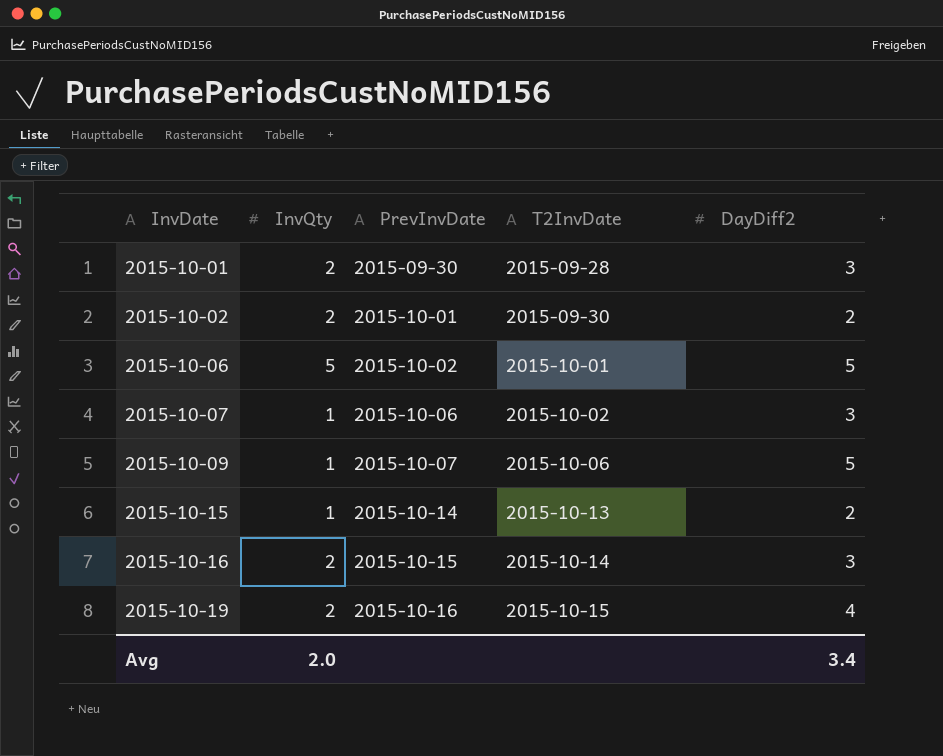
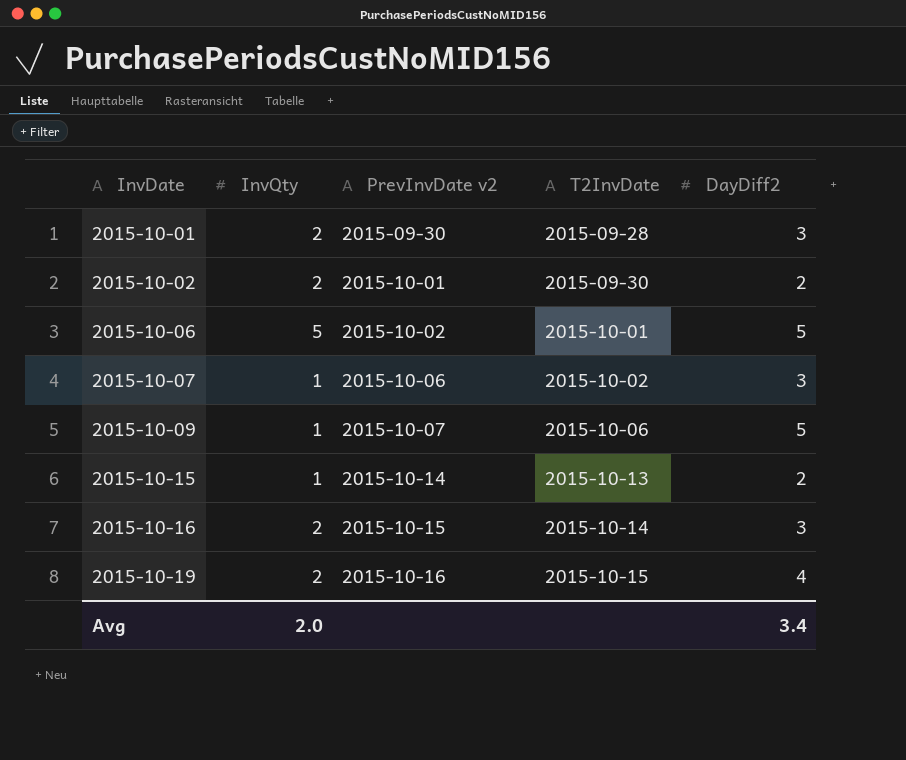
column name: PrevInvDate -> PrevInvDate v2

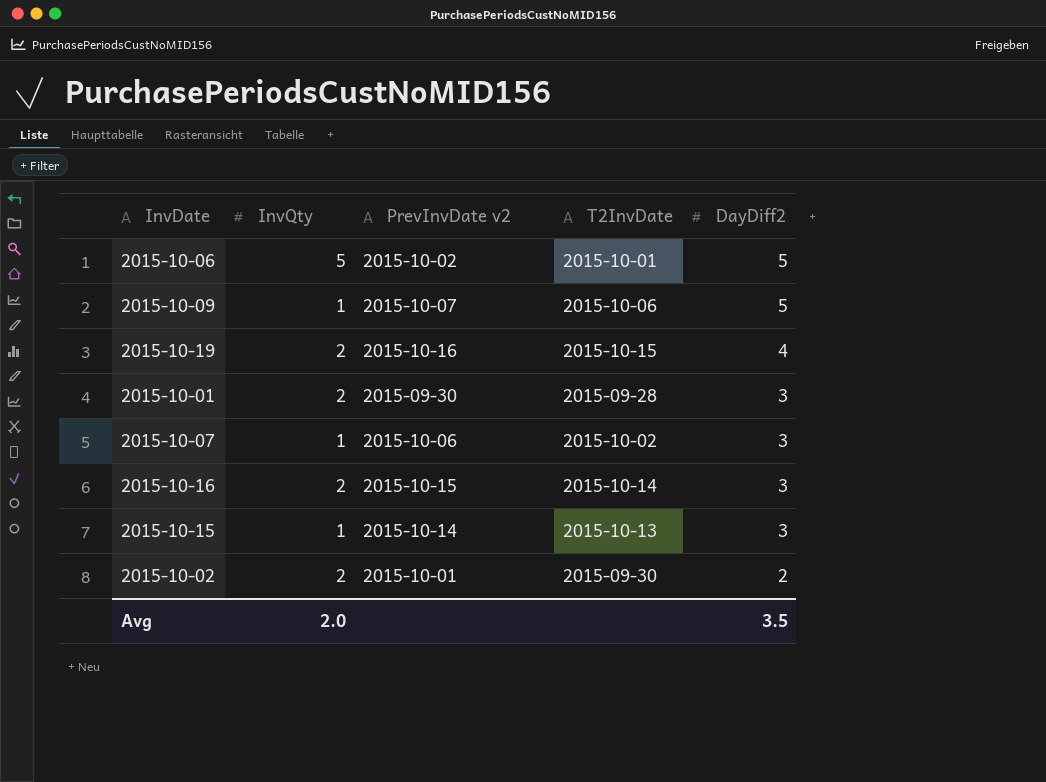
row order: InvDate ascending -> DayDiff2 descending
2015-10-15 | DayDiff2: 2 -> 3
Avg | DayDiff2: 3.4 -> 3.5

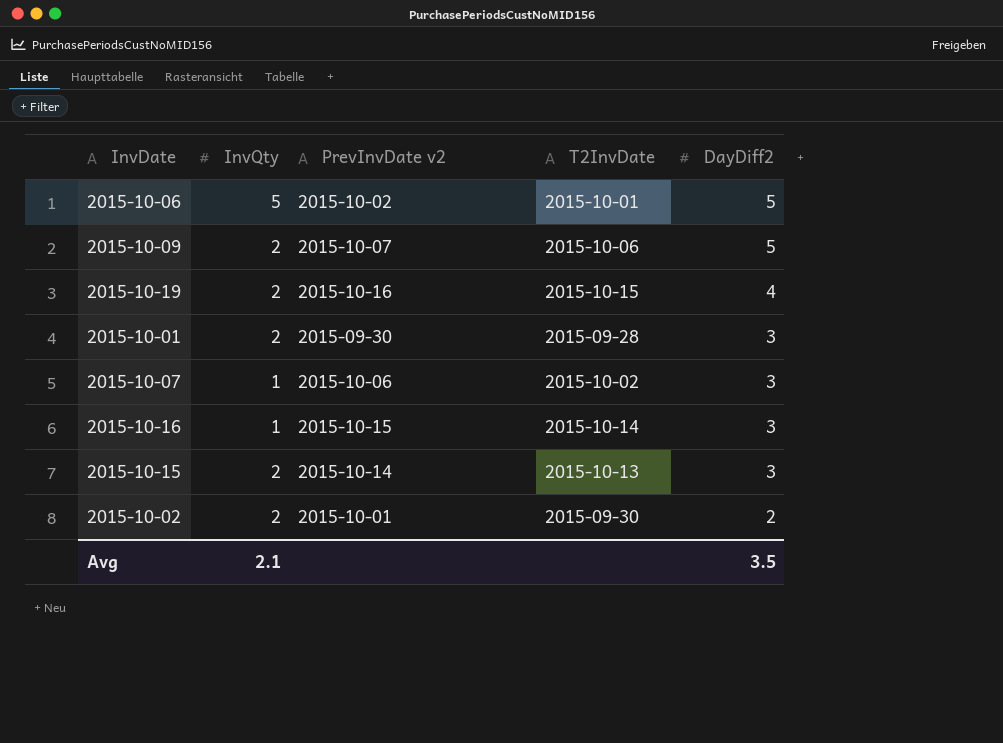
2015-10-09 | InvQty: 1 -> 2
2015-10-16 | InvQty: 2 -> 1
2015-10-15 | InvQty: 1 -> 2
Avg | InvQty: 2.0 -> 2.1

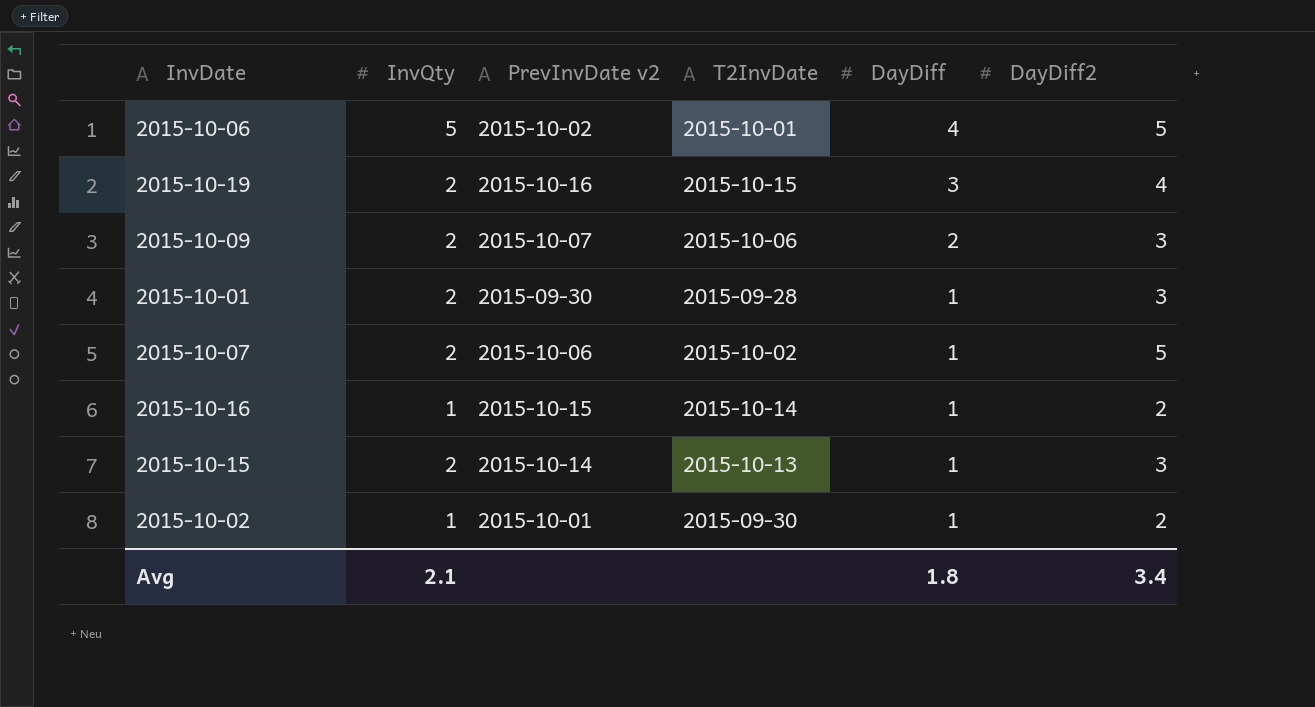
row order: DayDiff2 descending -> DayDiff descending
column DayDiff | position: none -> 5
2015-10-09 | DayDiff2: 5 -> 3
2015-10-07 | InvQty: 1 -> 2
2015-10-07 | DayDiff2: 3 -> 5
2015-10-16 | DayDiff2: 3 -> 2
2015-10-02 | InvQty: 2 -> 1
Avg | DayDiff2: 3.5 -> 3.4

